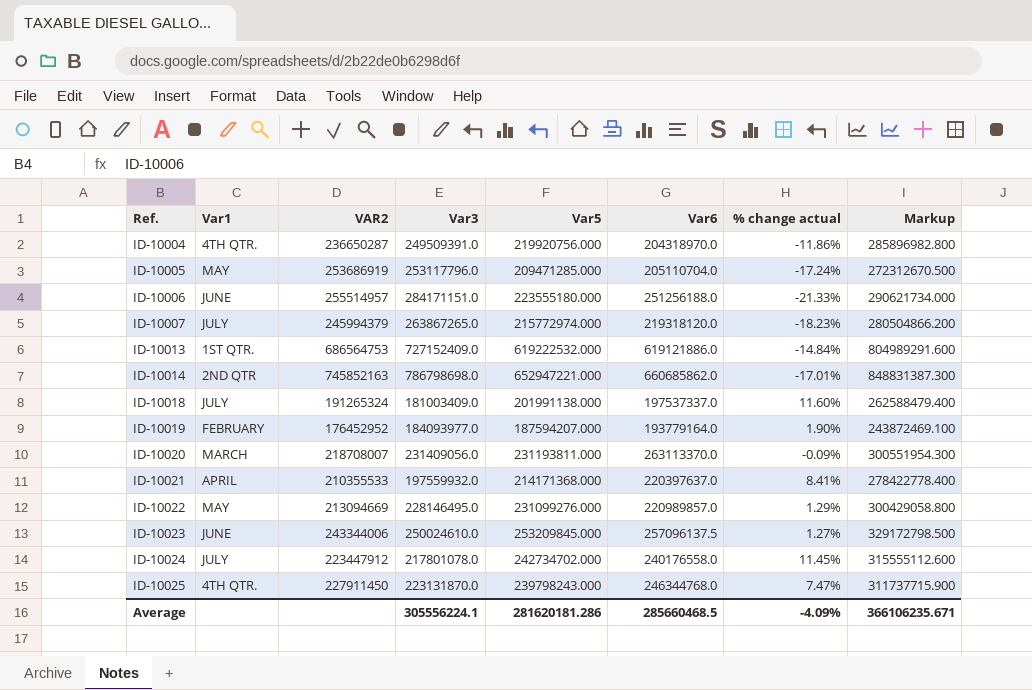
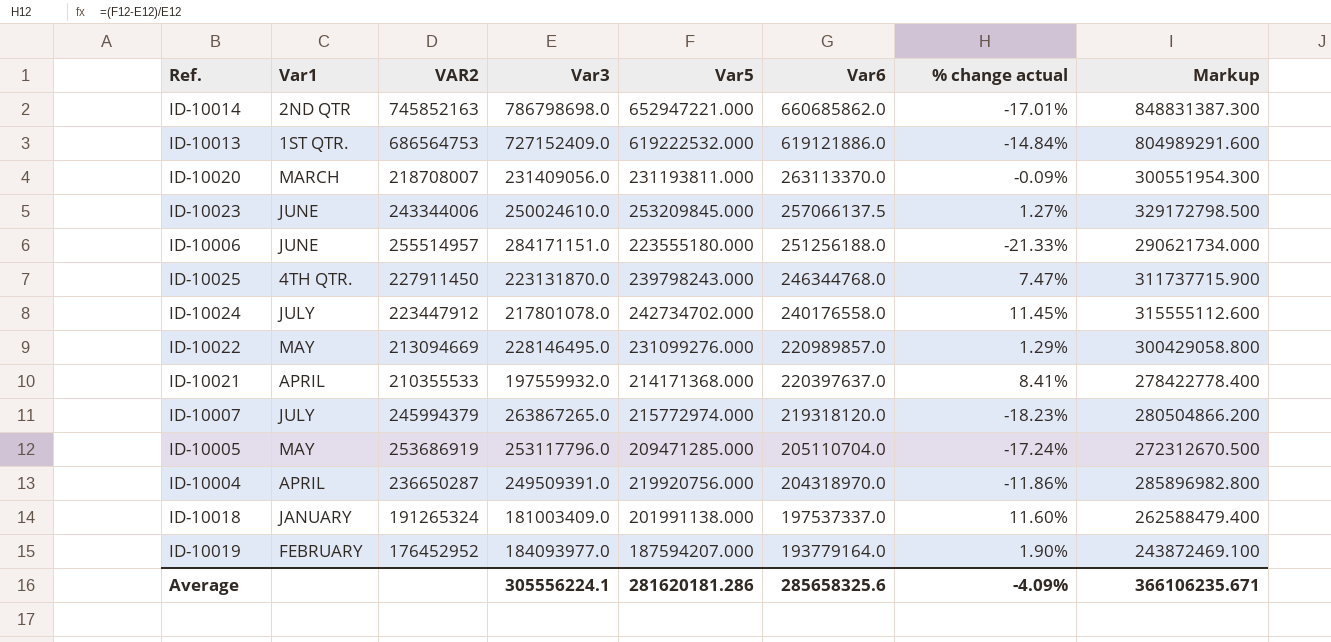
row order: Ref. ascending -> Var6 descending
ID-10023 | Var6: 257096137.5 -> 257066137.5
ID-10004 | Var1: 4TH QTR. -> APRIL
ID-10018 | Var1: JULY -> JANUARY
Average | Var6: 285660468.5 -> 285658325.6

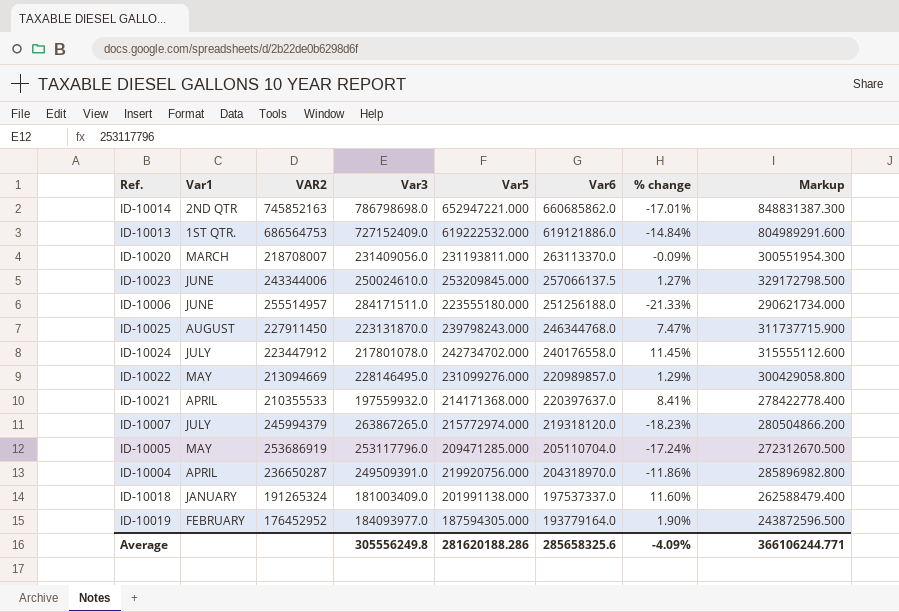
column name: % change actual -> % change
ID-10006 | Var3: 284171151.0 -> 284171511.0
ID-10025 | Var1: 4TH QTR. -> AUGUST
ID-10019 | Var5: 187594207.000 -> 187594305.000
ID-10019 | Markup: 243872469.100 -> 243872596.500
Average | Var3: 305556224.1 -> 305556249.8
Average | Var5: 281620181.286 -> 281620188.286
Average | Markup: 366106235.671 -> 366106244.771

